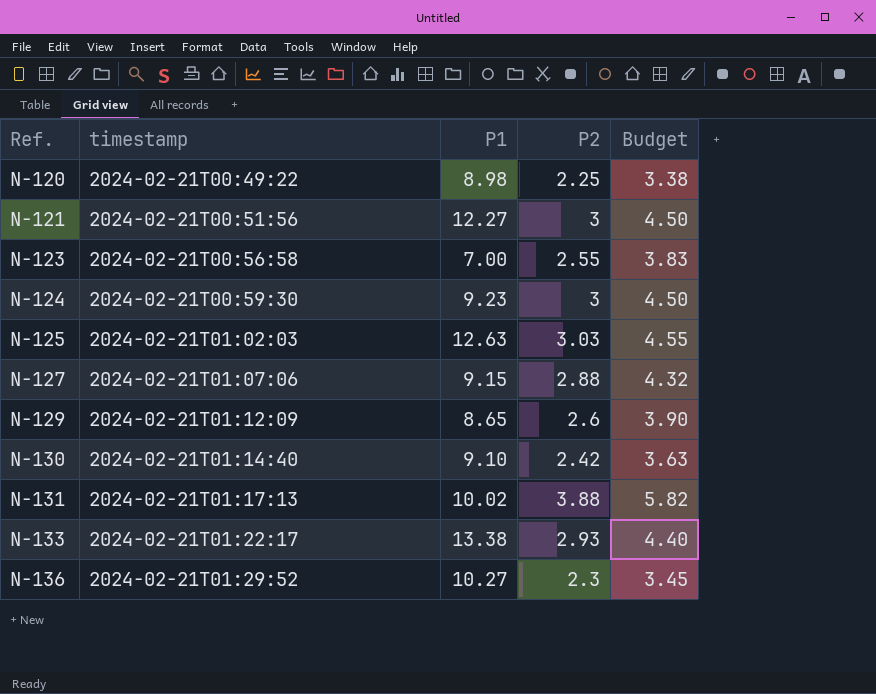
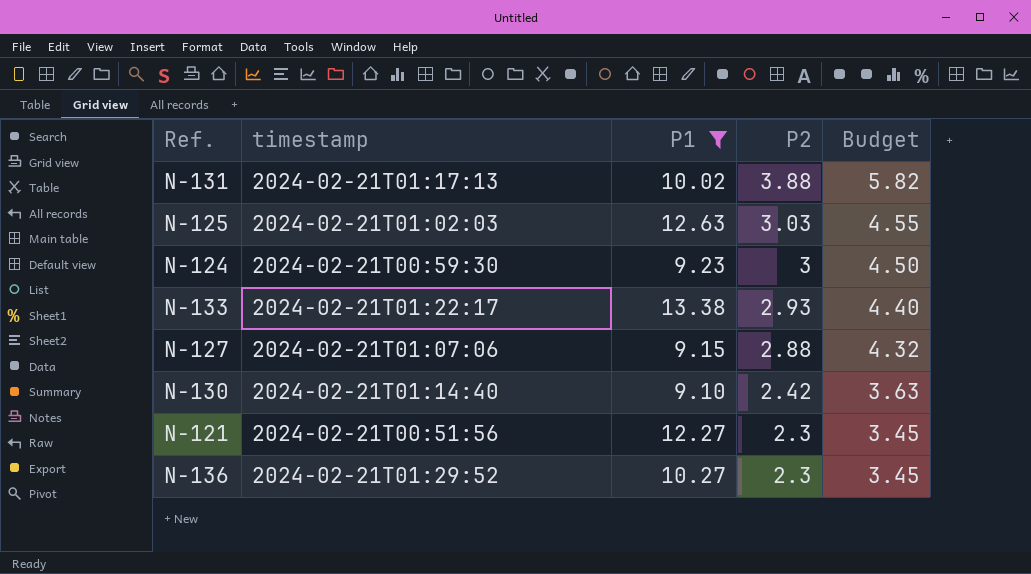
filter: none -> P1 >= 9.10
row order: Ref. ascending -> P2 descending
N-121 | P2: 3 -> 2.3
N-121 | Budget: 4.50 -> 3.45

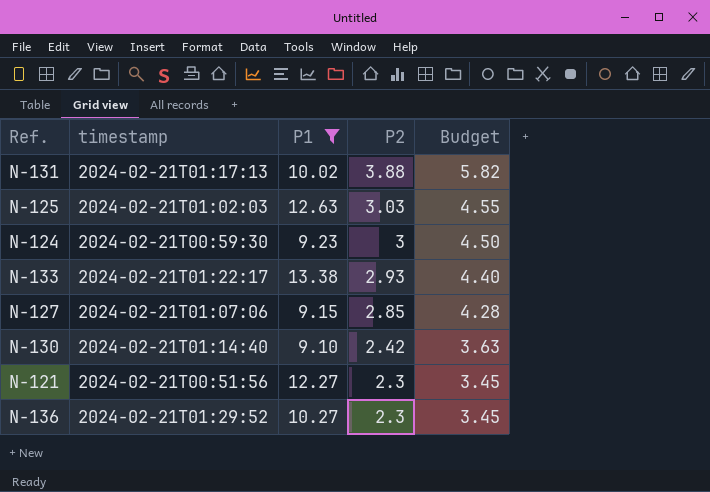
N-127 | P2: 2.88 -> 2.85
N-127 | Budget: 4.32 -> 4.28

